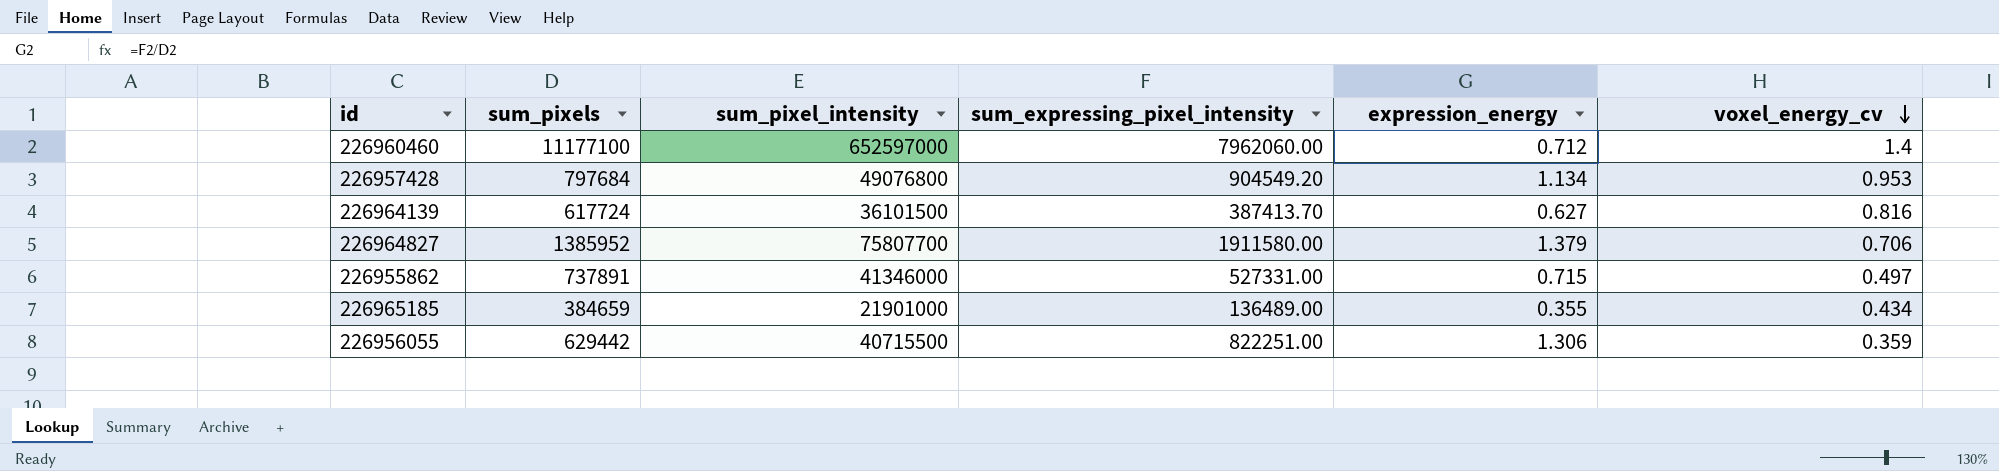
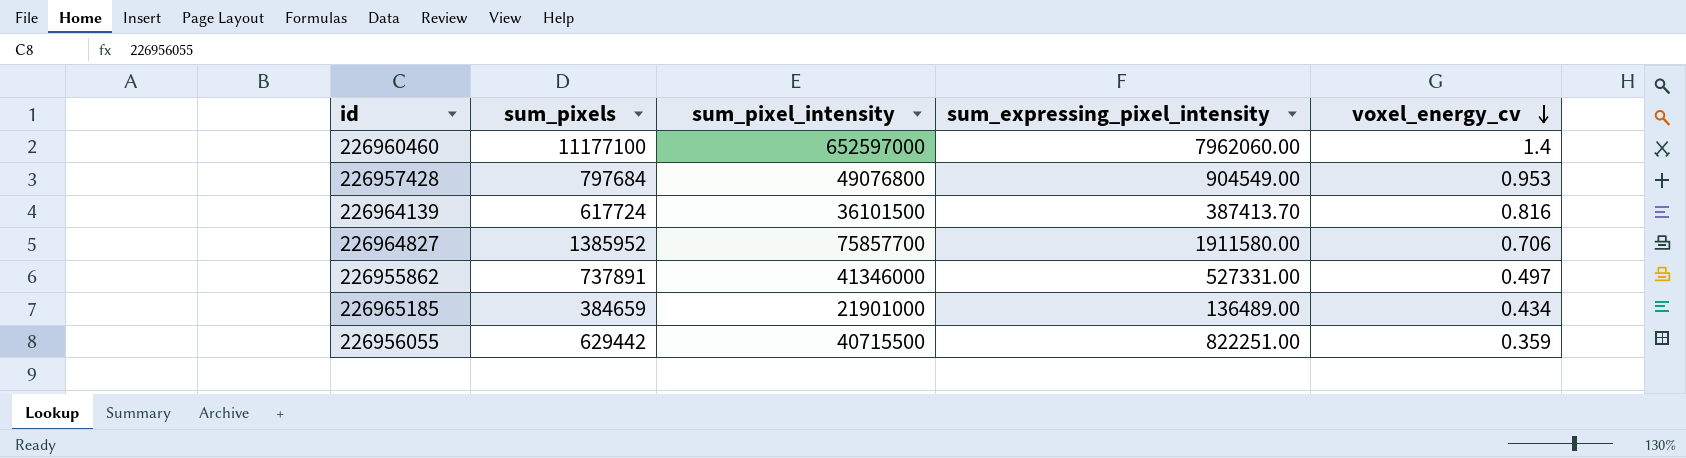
column expression_energy | formula: [sum_expressing_pixel_intensity] / [sum_pixels] -> none
226957428 | sum_expressing_pixel_intensity: 904549.20 -> 904549.00
226964827 | sum_pixel_intensity: 75807700 -> 75857700

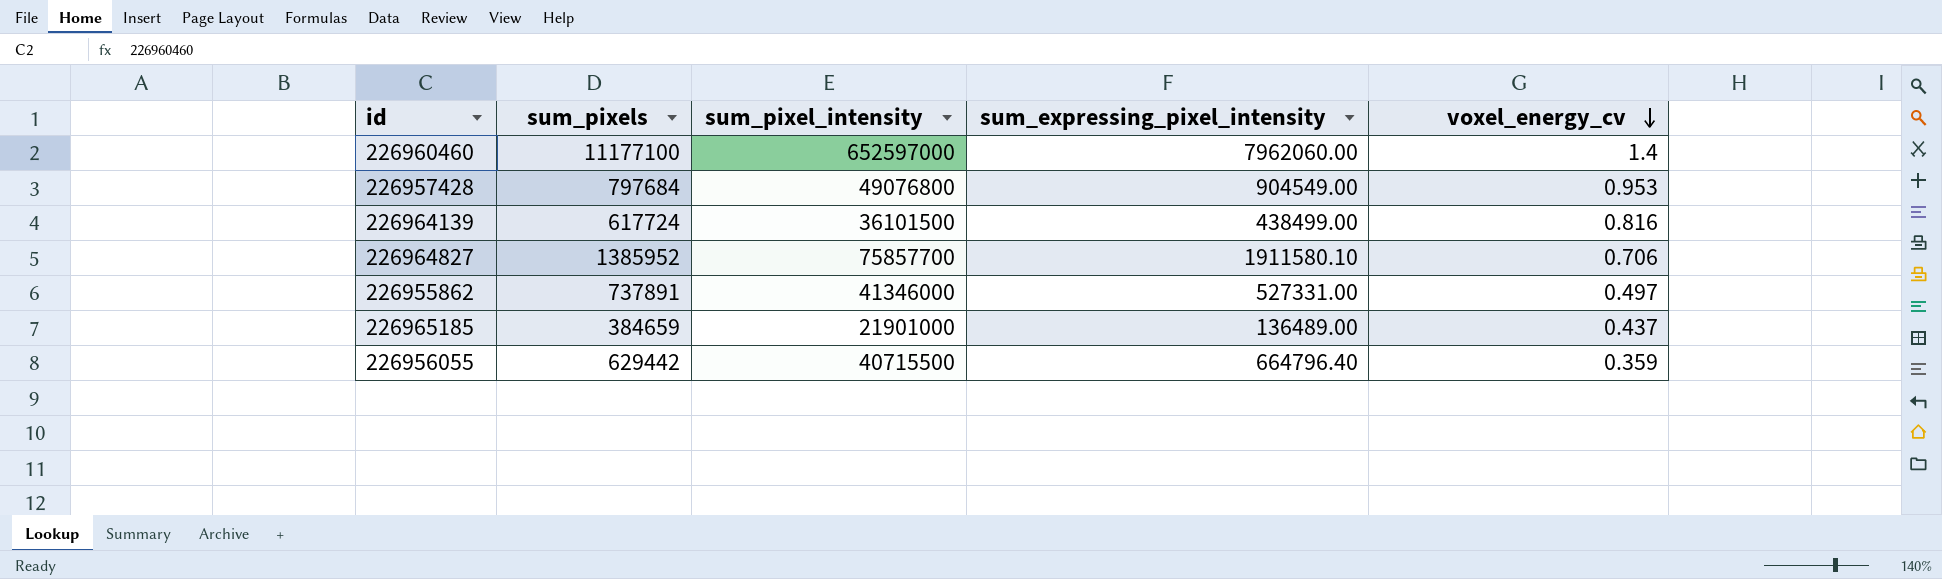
226964139 | sum_expressing_pixel_intensity: 387413.70 -> 438499.00
226964827 | sum_expressing_pixel_intensity: 1911580.00 -> 1911580.10
226965185 | voxel_energy_cv: 0.434 -> 0.437
226956055 | sum_expressing_pixel_intensity: 822251.00 -> 664796.40

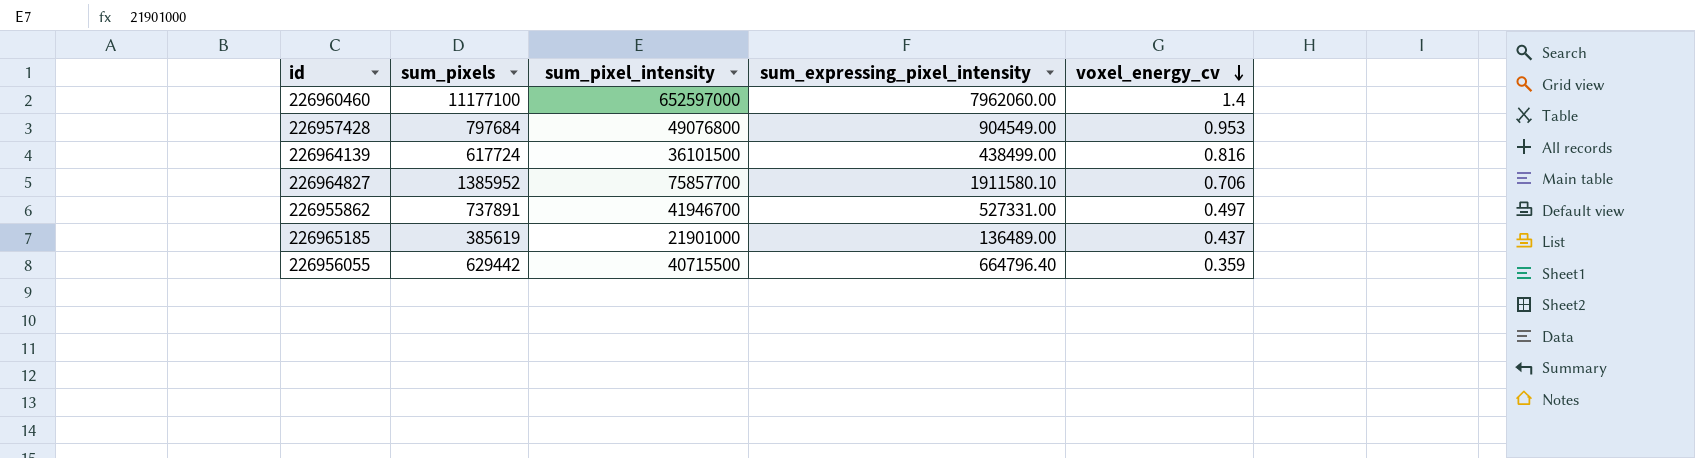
226955862 | sum_pixel_intensity: 41346000 -> 41946700
226965185 | sum_pixels: 384659 -> 385619

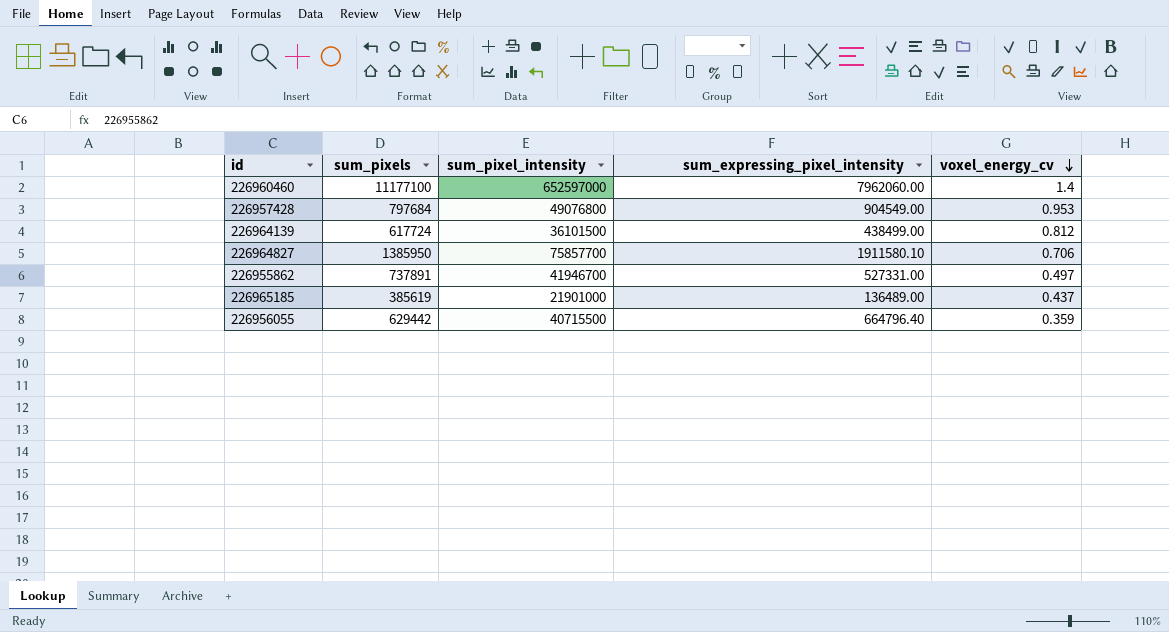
226964139 | voxel_energy_cv: 0.816 -> 0.812
226964827 | sum_pixels: 1385952 -> 1385950

